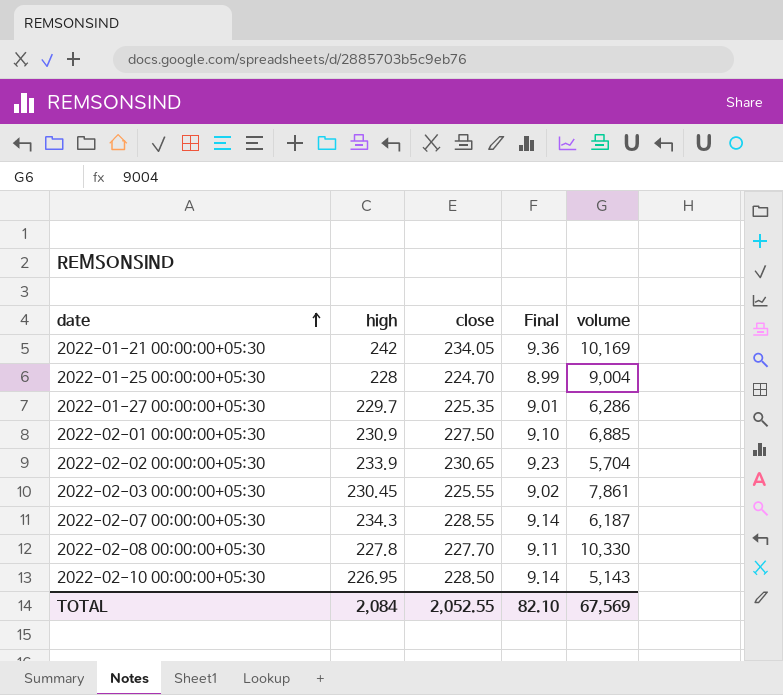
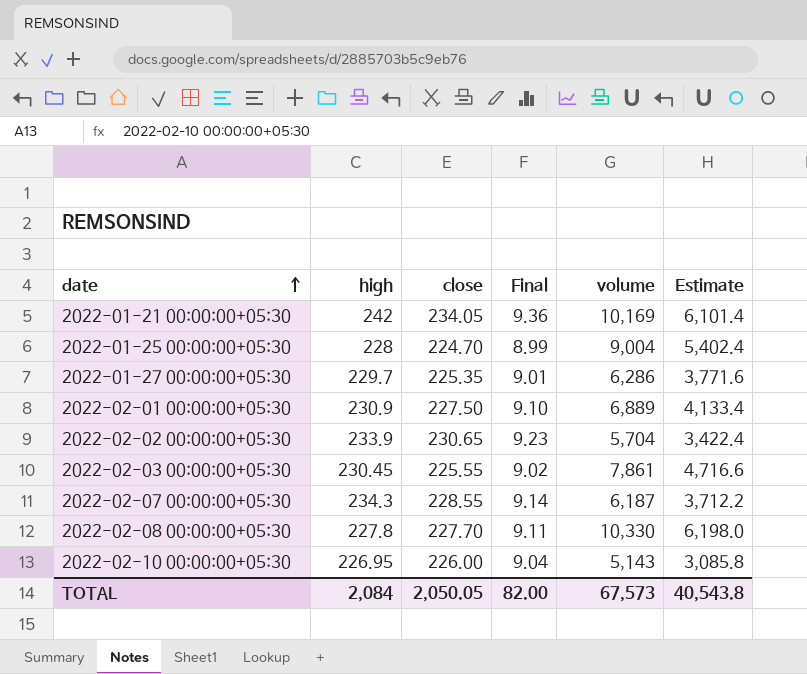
column Estimate | formula: none -> [volume] * 0.6
2022-02-01 00:00:00+05:30 | volume: 6,885 -> 6,889
2022-02-10 00:00:00+05:30 | close: 228.50 -> 226.00
2022-02-10 00:00:00+05:30 | Final: 9.14 -> 9.04
TOTAL | close: 2,052.55 -> 2,050.05
TOTAL | Final: 82.10 -> 82.00
TOTAL | volume: 67,569 -> 67,573

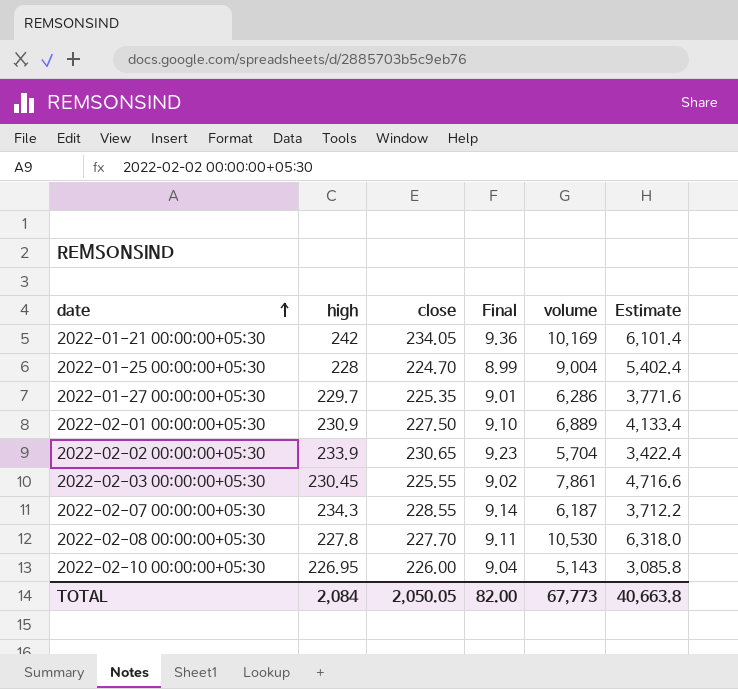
2022-02-08 00:00:00+05:30 | volume: 10,330 -> 10,530
2022-02-08 00:00:00+05:30 | Estimate: 6,198.0 -> 6,318.0
TOTAL | volume: 67,573 -> 67,773
TOTAL | Estimate: 40,543.8 -> 40,663.8

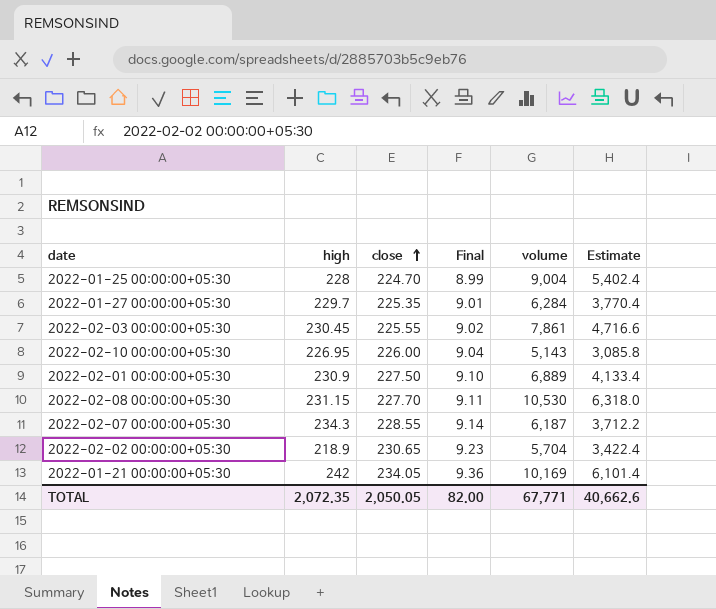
row order: date ascending -> close ascending
2022-01-27 00:00:00+05:30 | volume: 6,286 -> 6,284
2022-01-27 00:00:00+05:30 | Estimate: 3,771.6 -> 3,770.4
2022-02-08 00:00:00+05:30 | high: 227.8 -> 231.15
2022-02-02 00:00:00+05:30 | high: 233.9 -> 218.9
TOTAL | high: 2,084 -> 2,072.35
TOTAL | volume: 67,773 -> 67,771
TOTAL | Estimate: 40,663.8 -> 40,662.6

